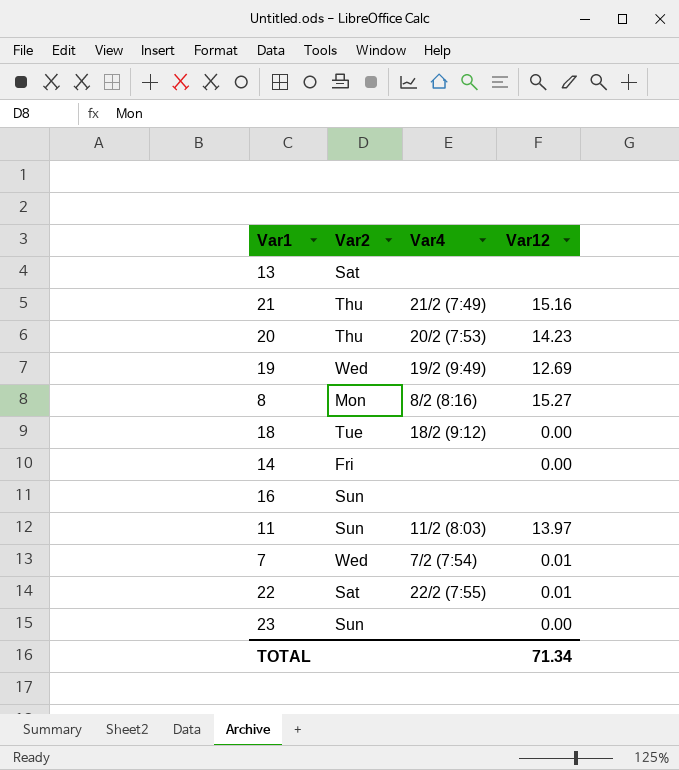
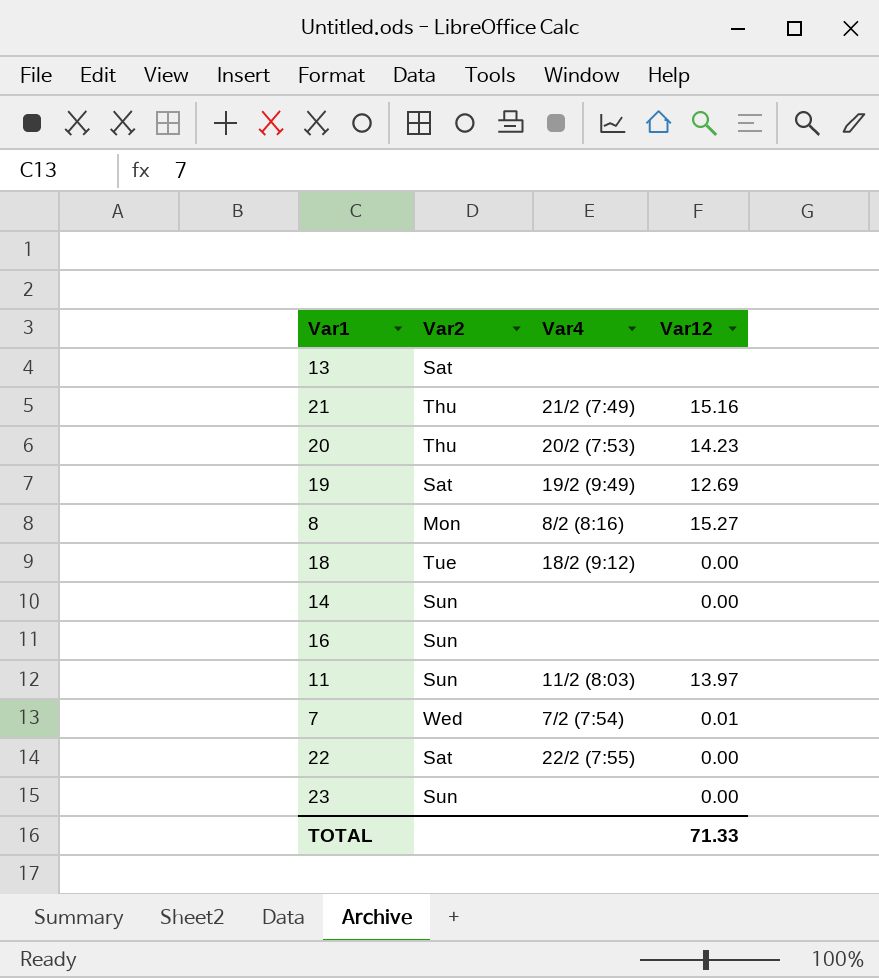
19 | Var2: Wed -> Sat
14 | Var2: Fri -> Sun
22 | Var12: 0.01 -> 0.00
TOTAL | Var12: 71.34 -> 71.33

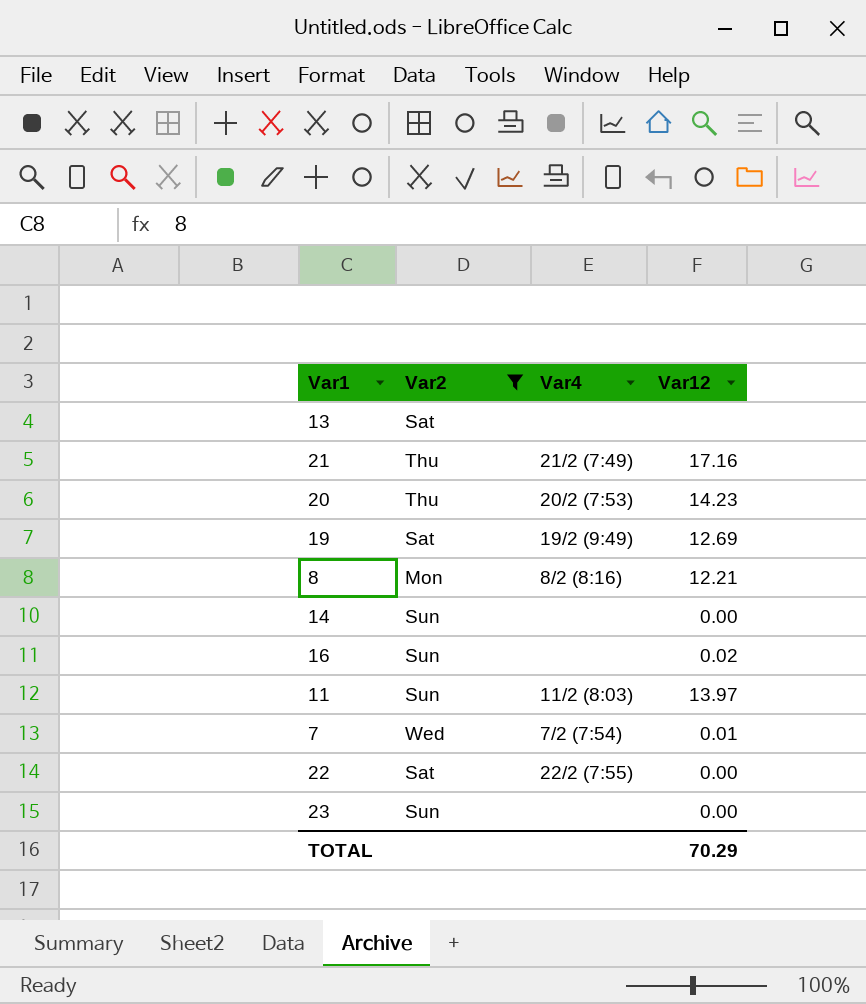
filter: none -> Var2 != Tue
21 | Var12: 15.16 -> 17.16
8 | Var12: 15.27 -> 12.21
16 | Var12: none -> 0.02
TOTAL | Var12: 71.33 -> 70.29

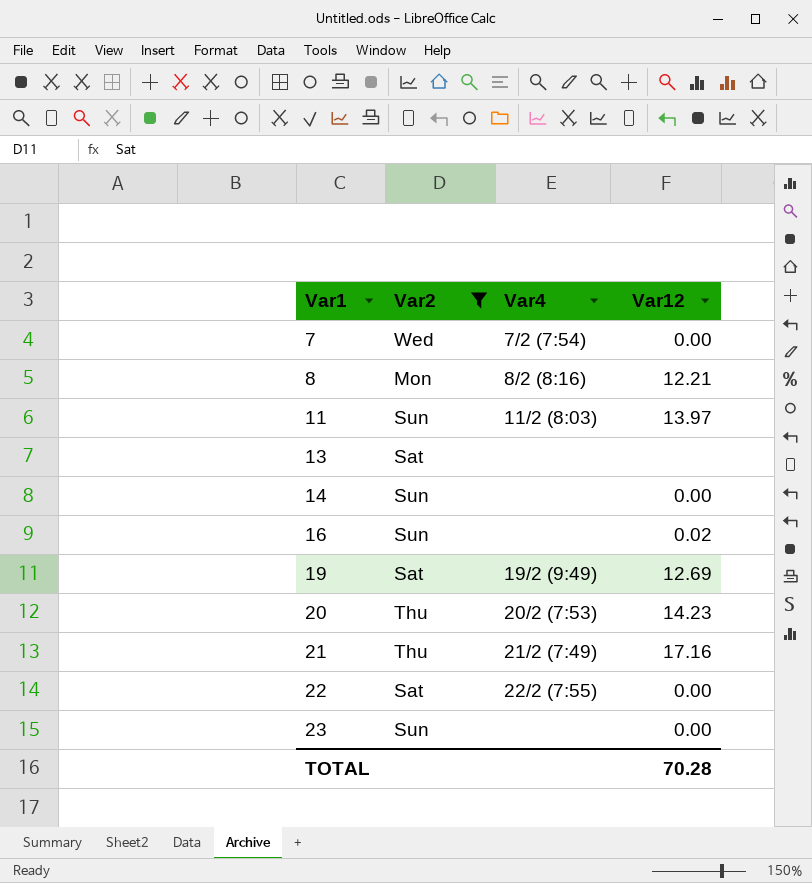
row order: none -> Var1 ascending
7 | Var12: 0.01 -> 0.00
TOTAL | Var12: 70.29 -> 70.28

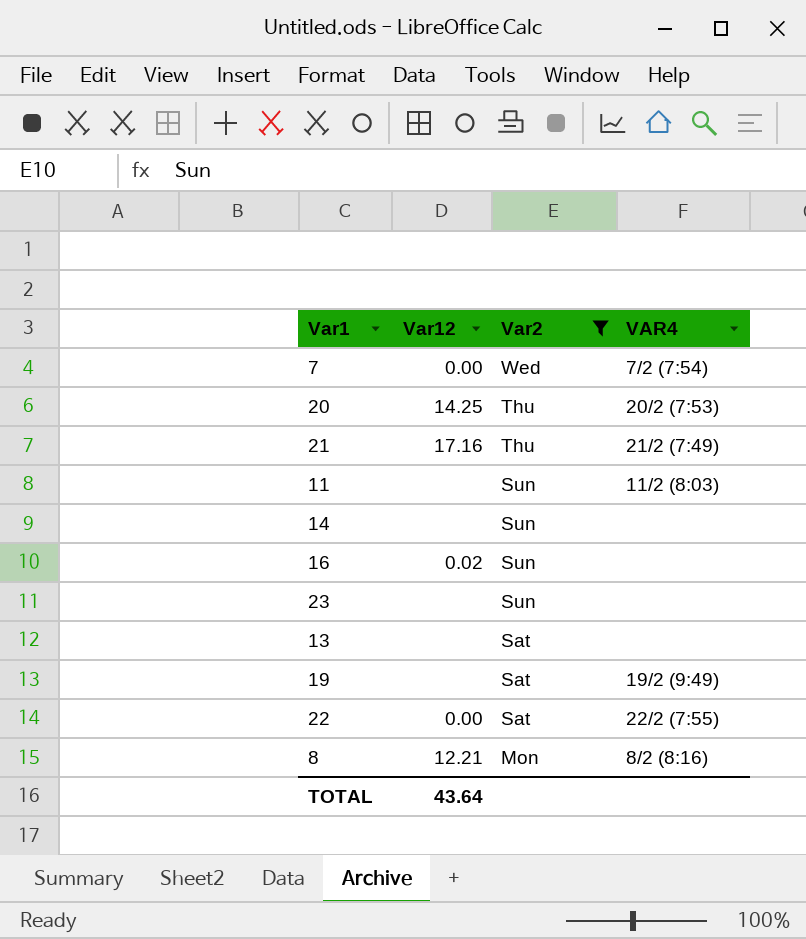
row order: Var1 ascending -> Var2 descending
column Var12 | position: 4 -> 2
column name: Var4 -> VAR4
20 | Var12: 14.23 -> 14.25
11 | Var12: 13.97 -> none
14 | Var12: 0.00 -> none
23 | Var12: 0.00 -> none
19 | Var12: 12.69 -> none
TOTAL | Var12: 70.28 -> 43.64

